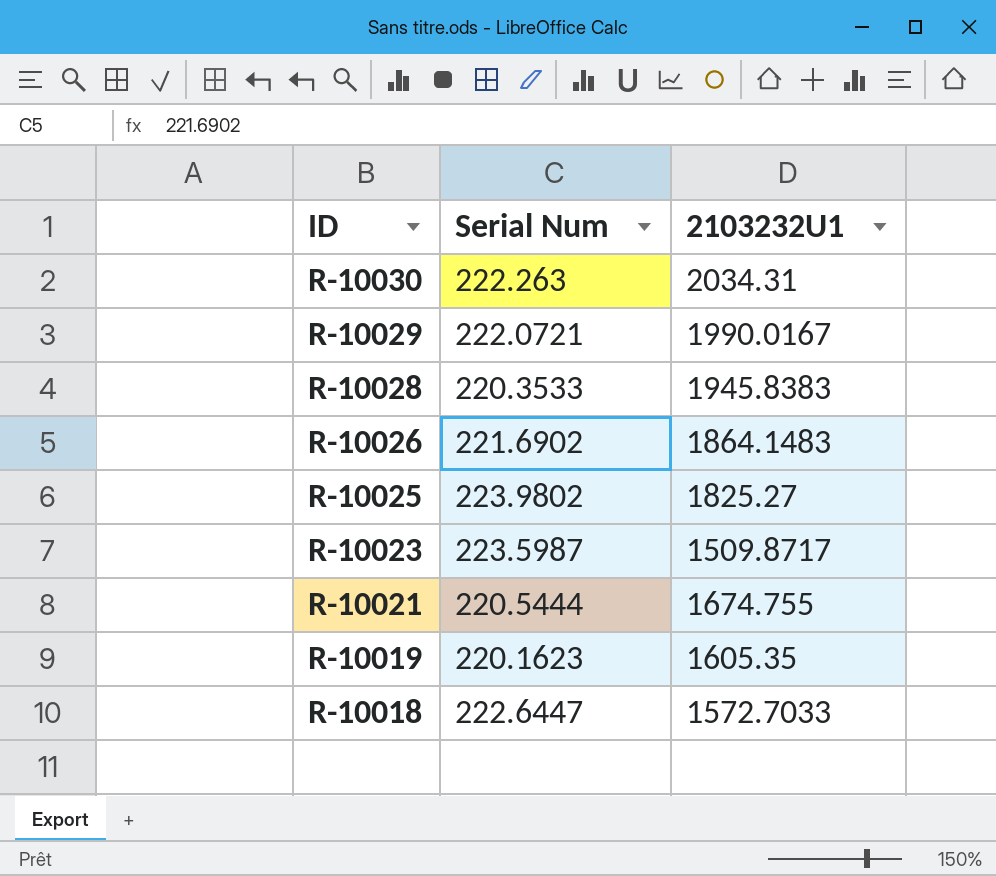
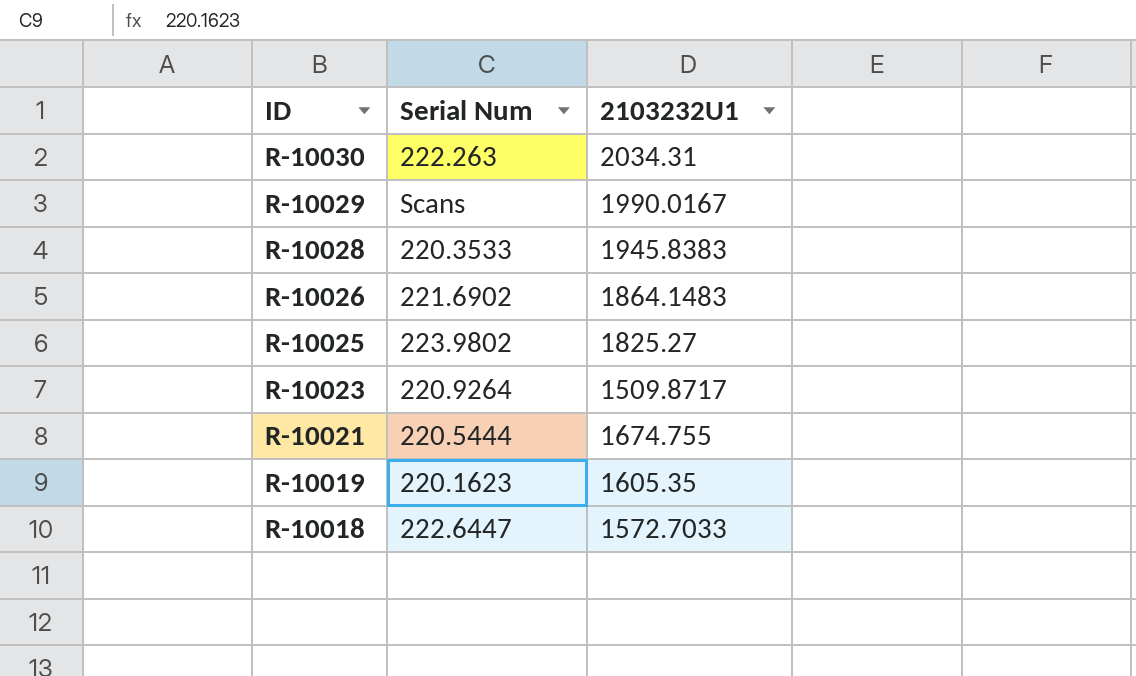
R-10029 | Serial Num: 222.0721 -> Scans
R-10023 | Serial Num: 223.5987 -> 220.9264

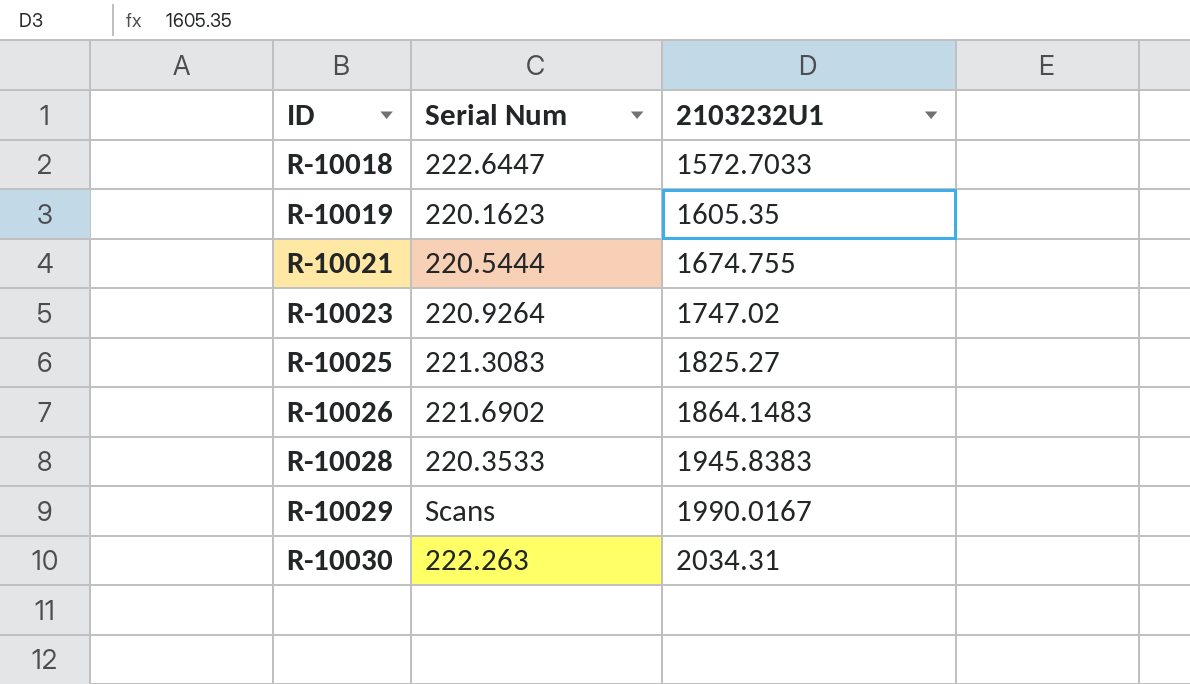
row order: ID descending -> ID ascending
R-10023 | 2103232U1: 1509.8717 -> 1747.02
R-10025 | Serial Num: 223.9802 -> 221.3083

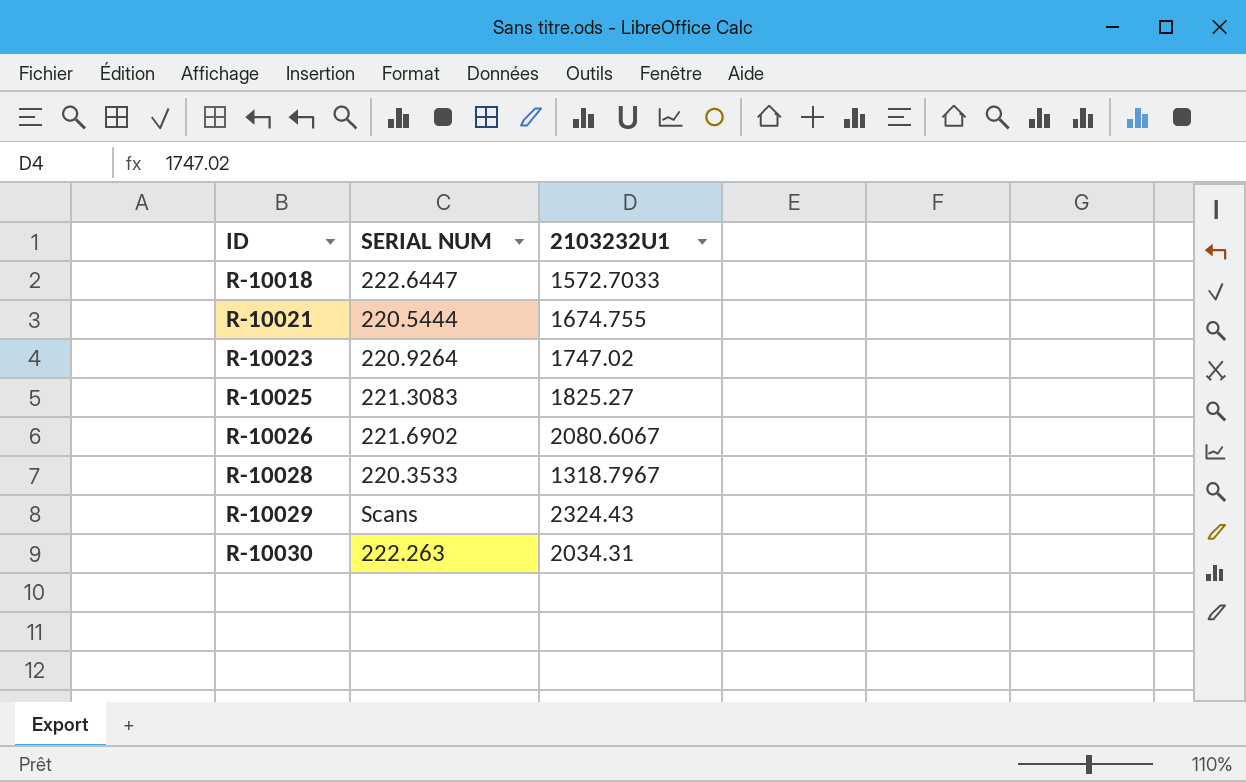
column name: Serial Num -> SERIAL NUM
row R-10019: 220.1623 | 1605.35 -> none
R-10026 | 2103232U1: 1864.1483 -> 2080.6067
R-10028 | 2103232U1: 1945.8383 -> 1318.7967
R-10029 | 2103232U1: 1990.0167 -> 2324.43

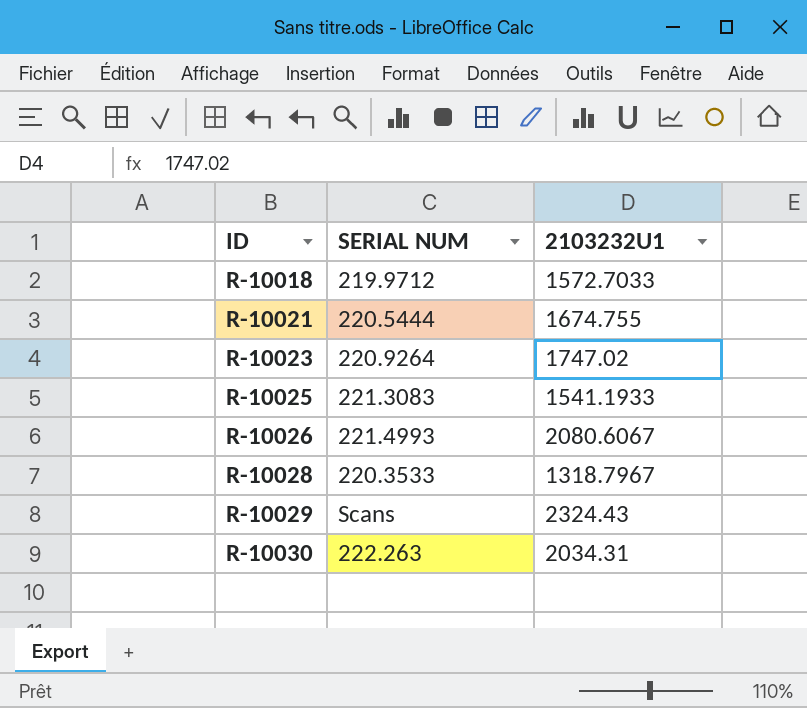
R-10018 | SERIAL NUM: 222.6447 -> 219.9712
R-10025 | 2103232U1: 1825.27 -> 1541.1933
R-10026 | SERIAL NUM: 221.6902 -> 221.4993

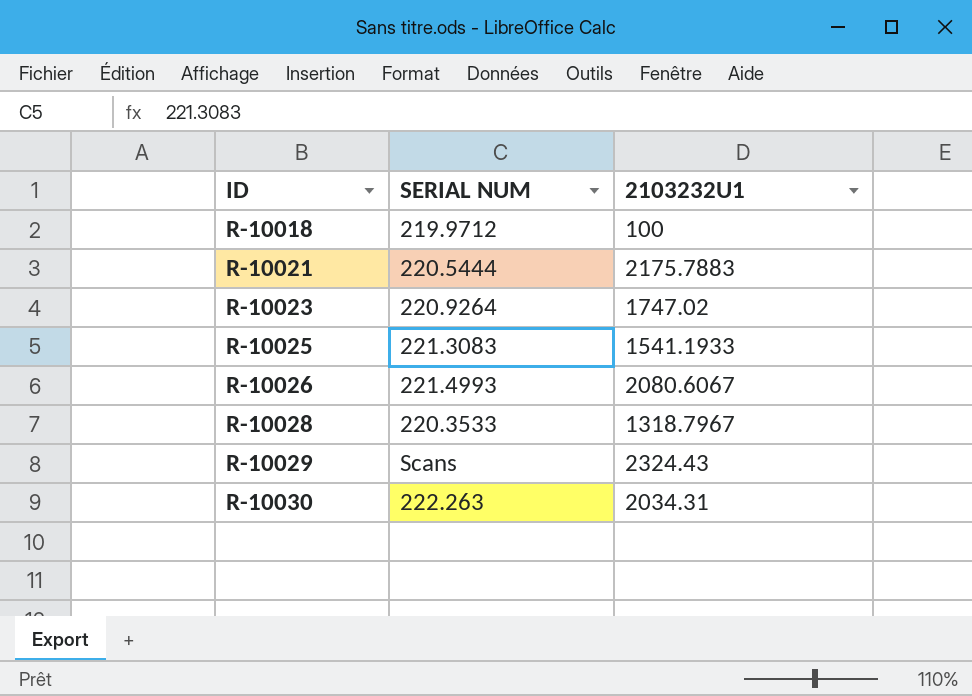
R-10018 | 2103232U1: 1572.7033 -> 100
R-10021 | 2103232U1: 1674.755 -> 2175.7883

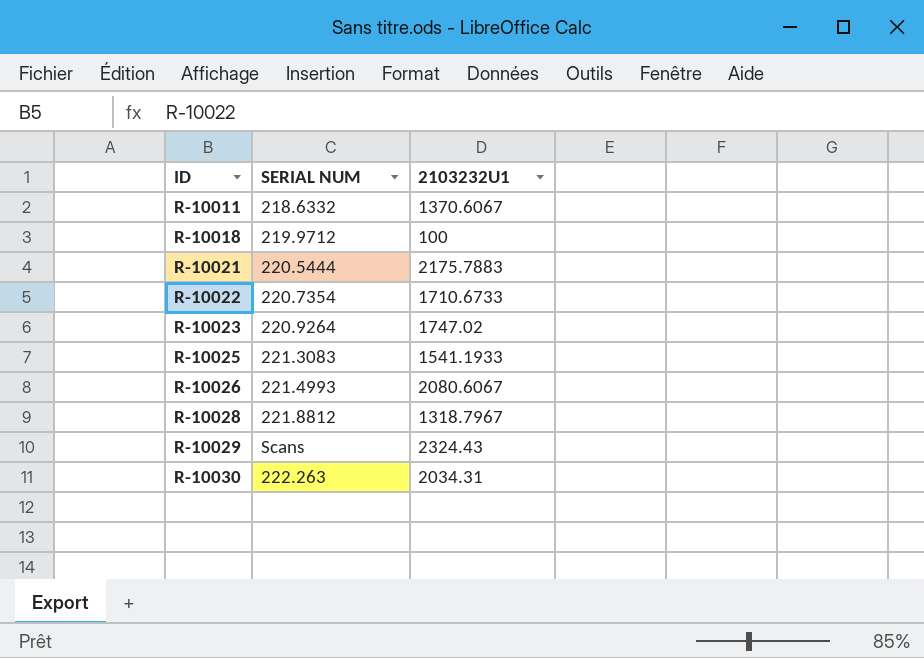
row R-10011: none -> 218.6332 | 1370.6067
row R-10022: none -> 220.7354 | 1710.6733
R-10028 | SERIAL NUM: 220.3533 -> 221.8812

